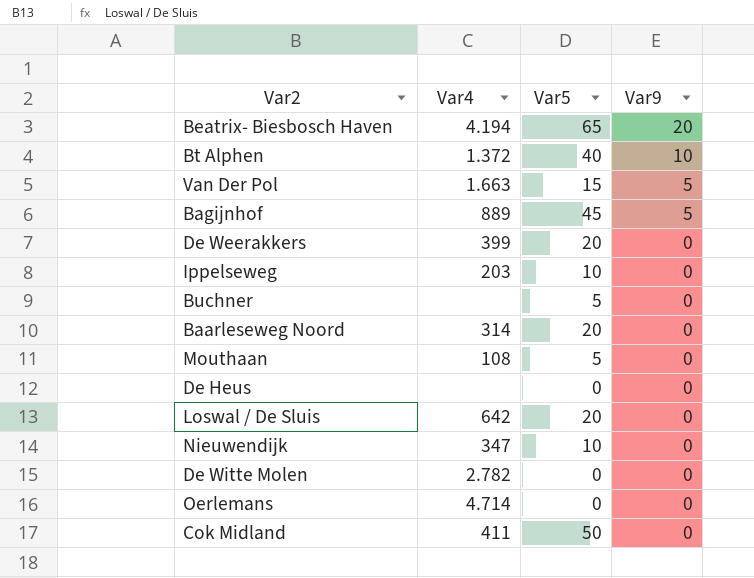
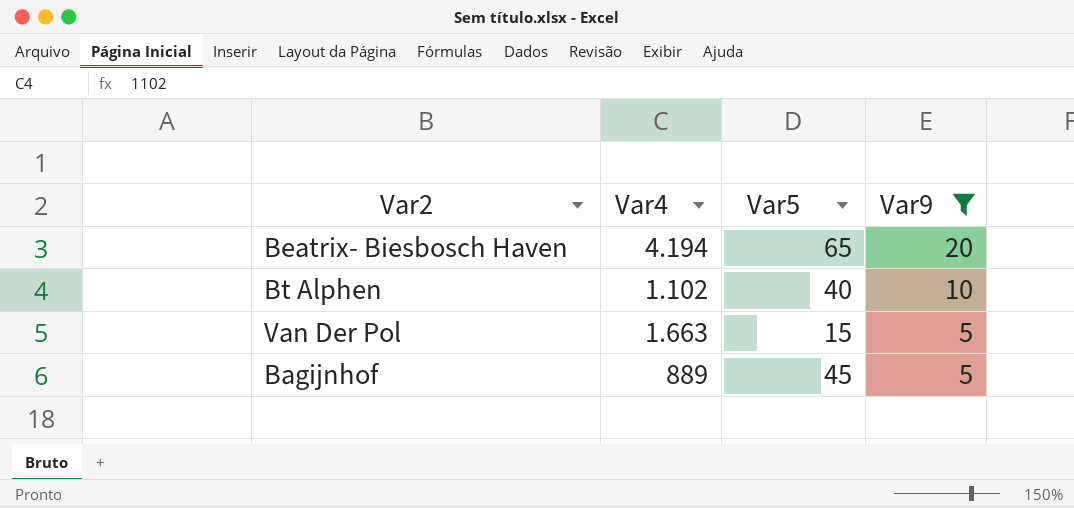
filter: none -> Var9 != 0
Bt Alphen | Var4: 1.372 -> 1.102

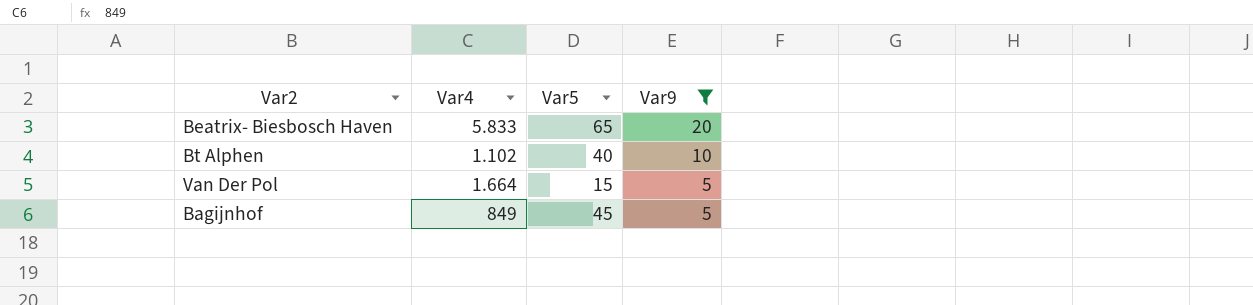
Beatrix- Biesbosch Haven | Var4: 4.194 -> 5.833
Van Der Pol | Var4: 1.663 -> 1.664
Bagijnhof | Var4: 889 -> 849

